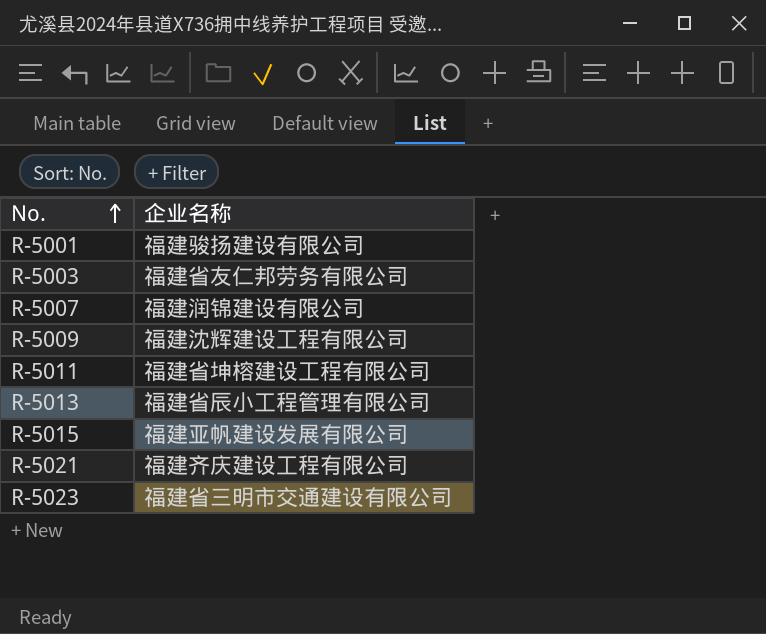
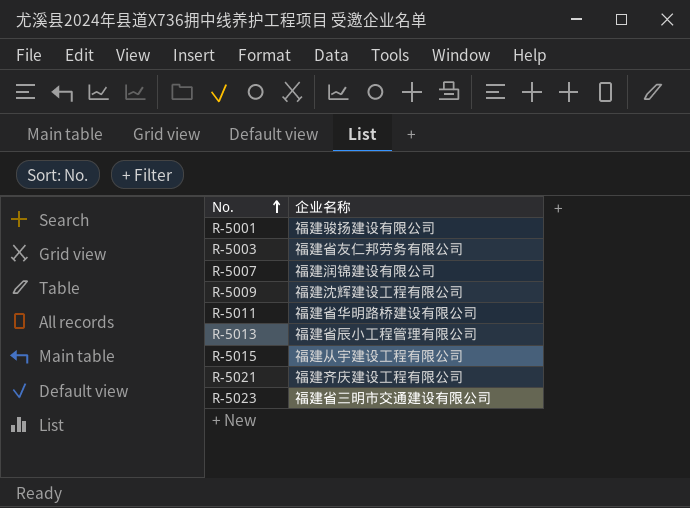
R-5011 | 企业名称: 福建省坤榕建设工程有限公司 -> 福建省华明路桥建设有限公司
R-5015 | 企业名称: 福建亚帆建设发展有限公司 -> 福建从宇建设工程有限公司

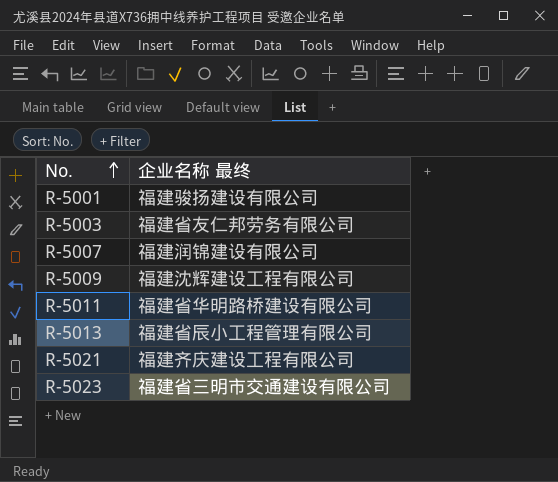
column name: 企业名称 -> 企业名称 最终
row R-5015: 福建从宇建设工程有限公司 -> none

